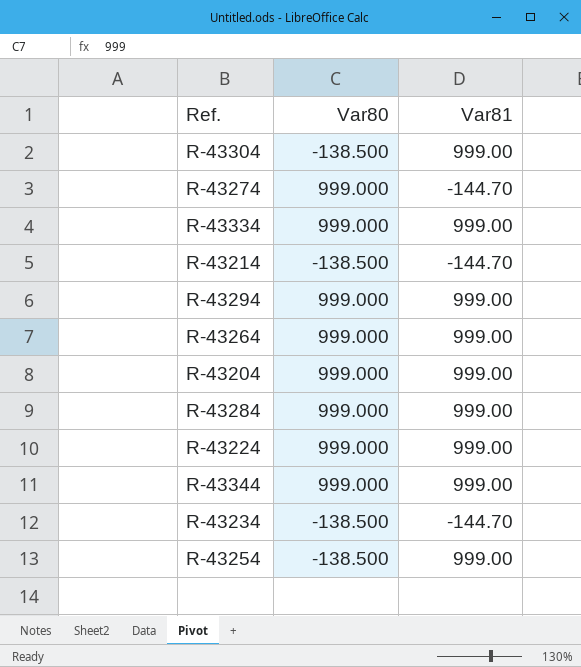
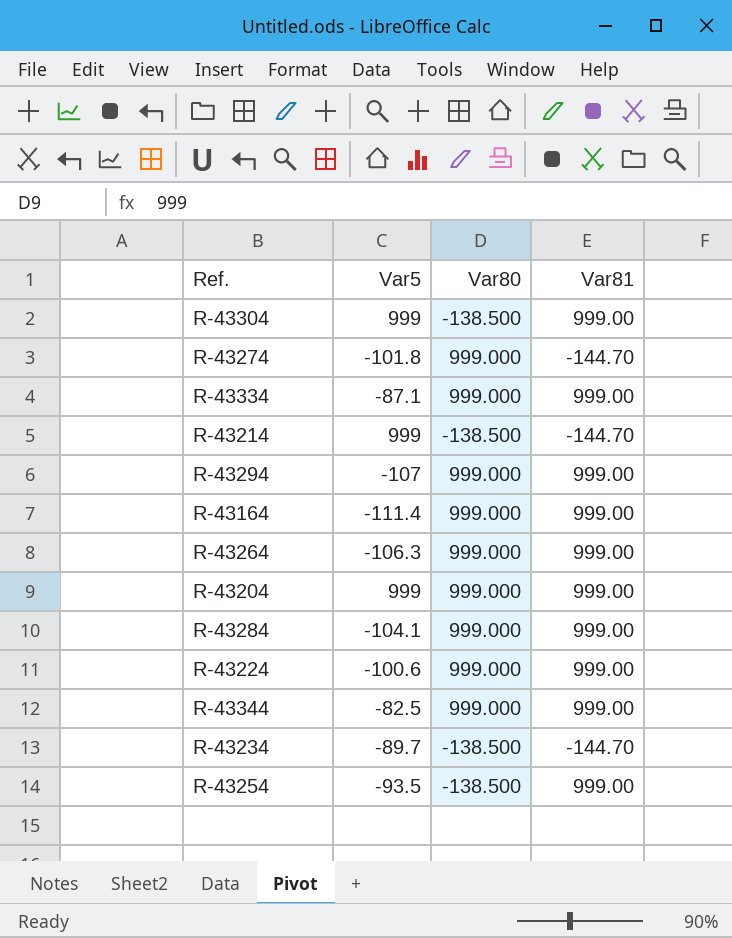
column Var5 | position: none -> 2
row R-43164: none -> -111.4 | 999.000 | 999.00

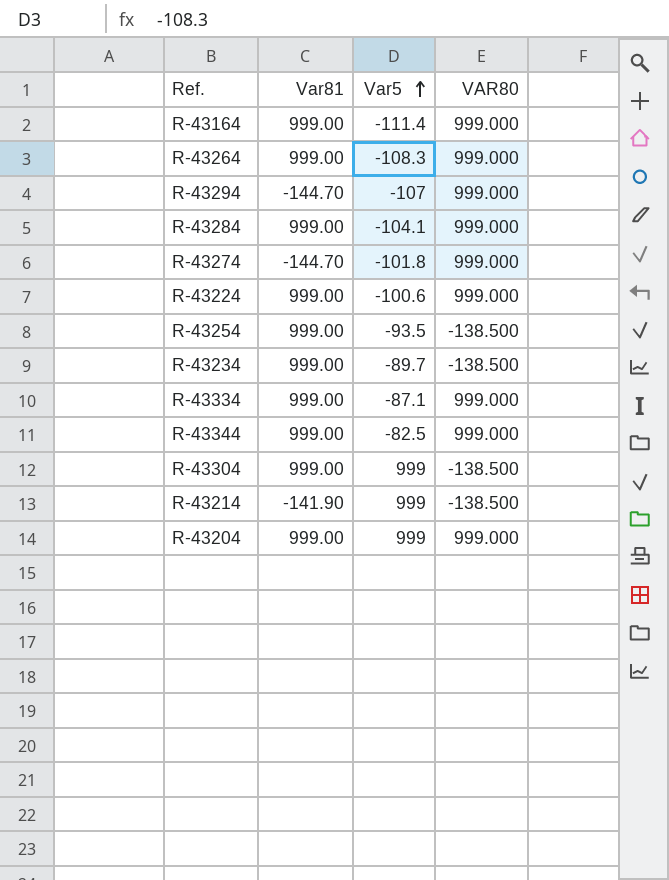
row order: none -> Var5 ascending
column Var81 | position: 4 -> 2
column name: Var80 -> VAR80
R-43264 | Var5: -106.3 -> -108.3
R-43294 | Var81: 999.00 -> -144.70
R-43234 | Var81: -144.70 -> 999.00
R-43214 | Var81: -144.70 -> -141.90

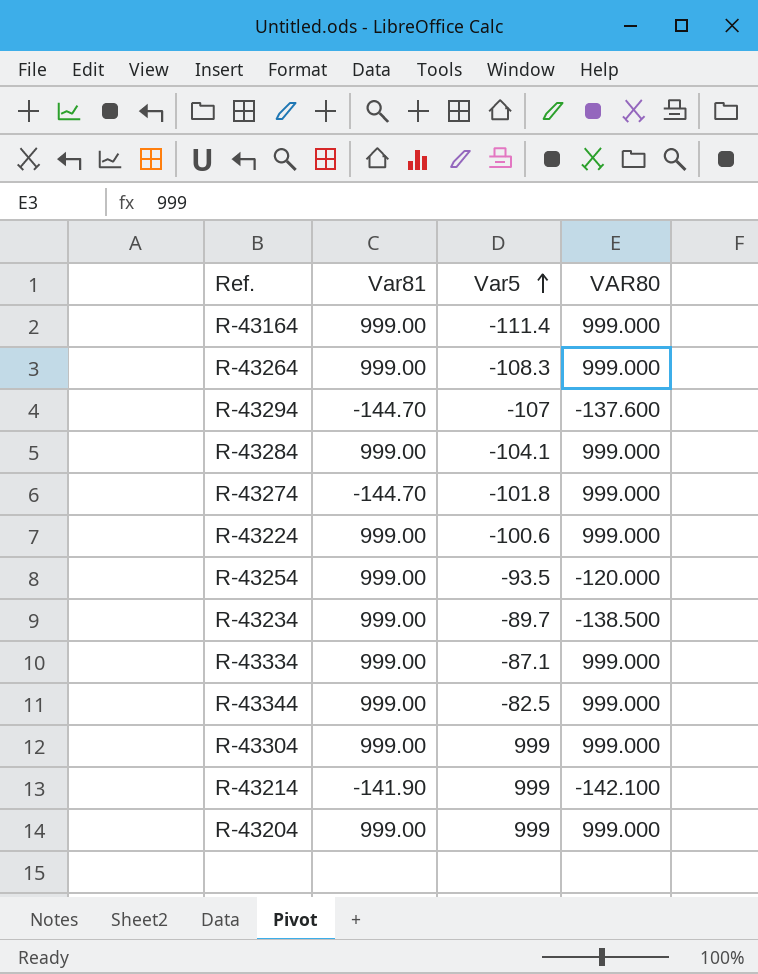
R-43294 | VAR80: 999.000 -> -137.600
R-43254 | VAR80: -138.500 -> -120.000
R-43304 | VAR80: -138.500 -> 999.000
R-43214 | VAR80: -138.500 -> -142.100

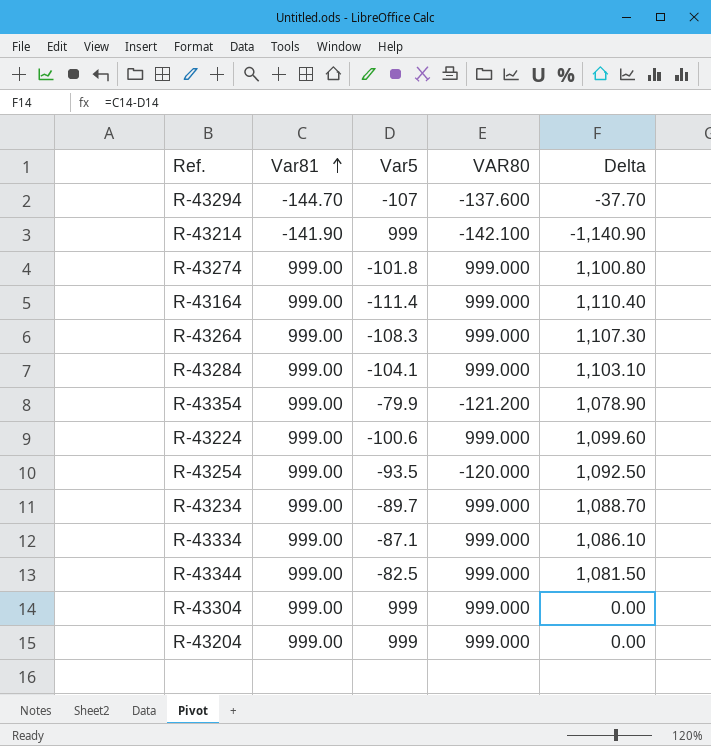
row order: Var5 ascending -> Var81 ascending
column Delta | formula: none -> [Var81] - [Var5]
R-43274 | Var81: -144.70 -> 999.00
row R-43354: none -> 999.00 | -79.9 | -121.200 | 1,078.90
R-43234 | VAR80: -138.500 -> 999.000

